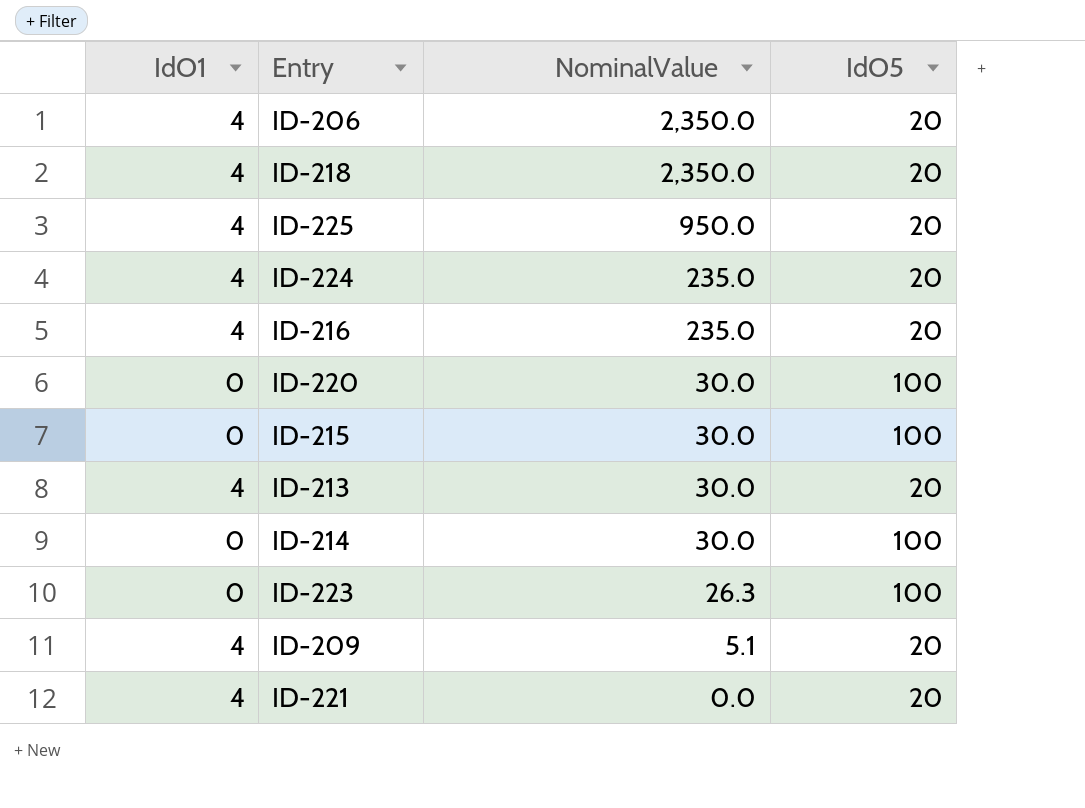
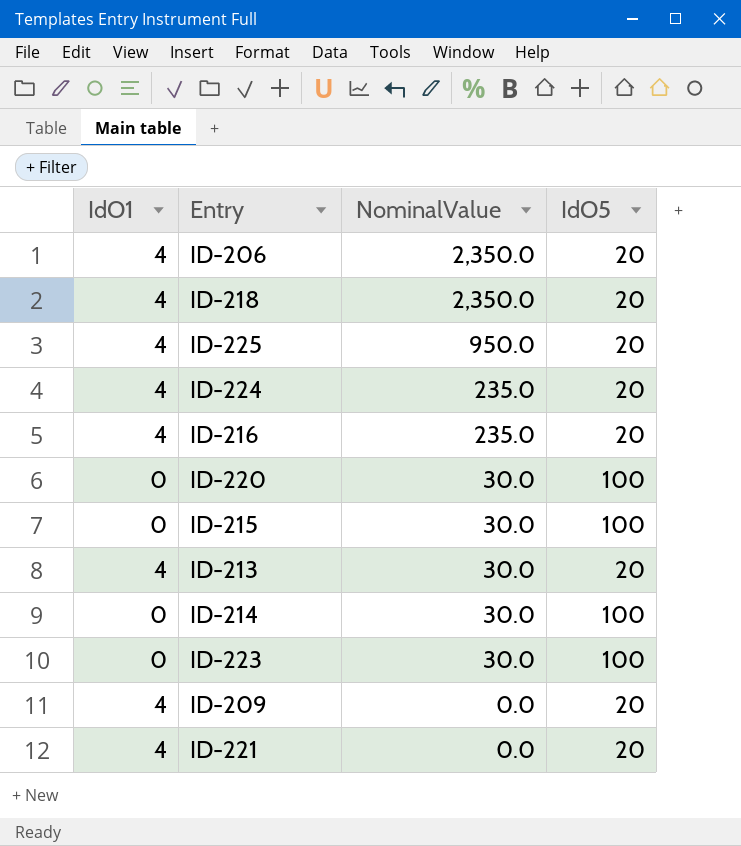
ID-223 | NominalValue: 26.3 -> 30.0
ID-209 | NominalValue: 5.1 -> 0.0

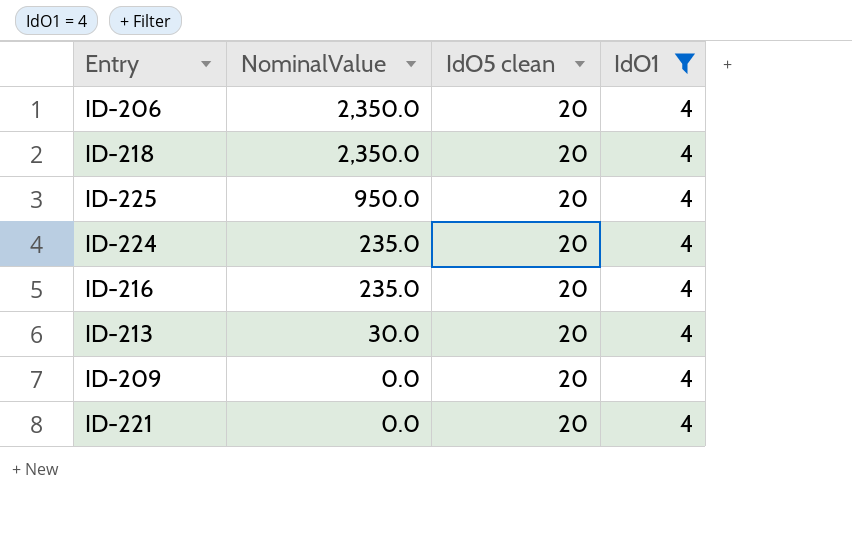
filter: none -> IdO1 = 4
column name: IdO5 -> IdO5 clean
column IdO1 | position: 1 -> 4

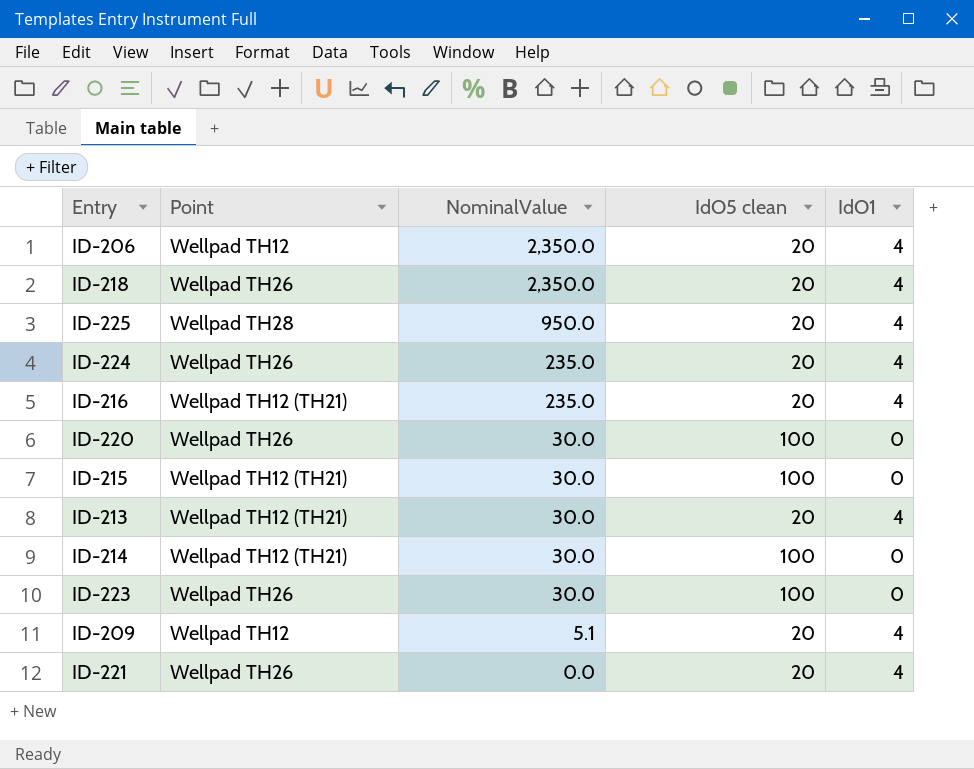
filter: IdO1 = 4 -> none
column Point | position: none -> 2
ID-209 | NominalValue: 0.0 -> 5.1

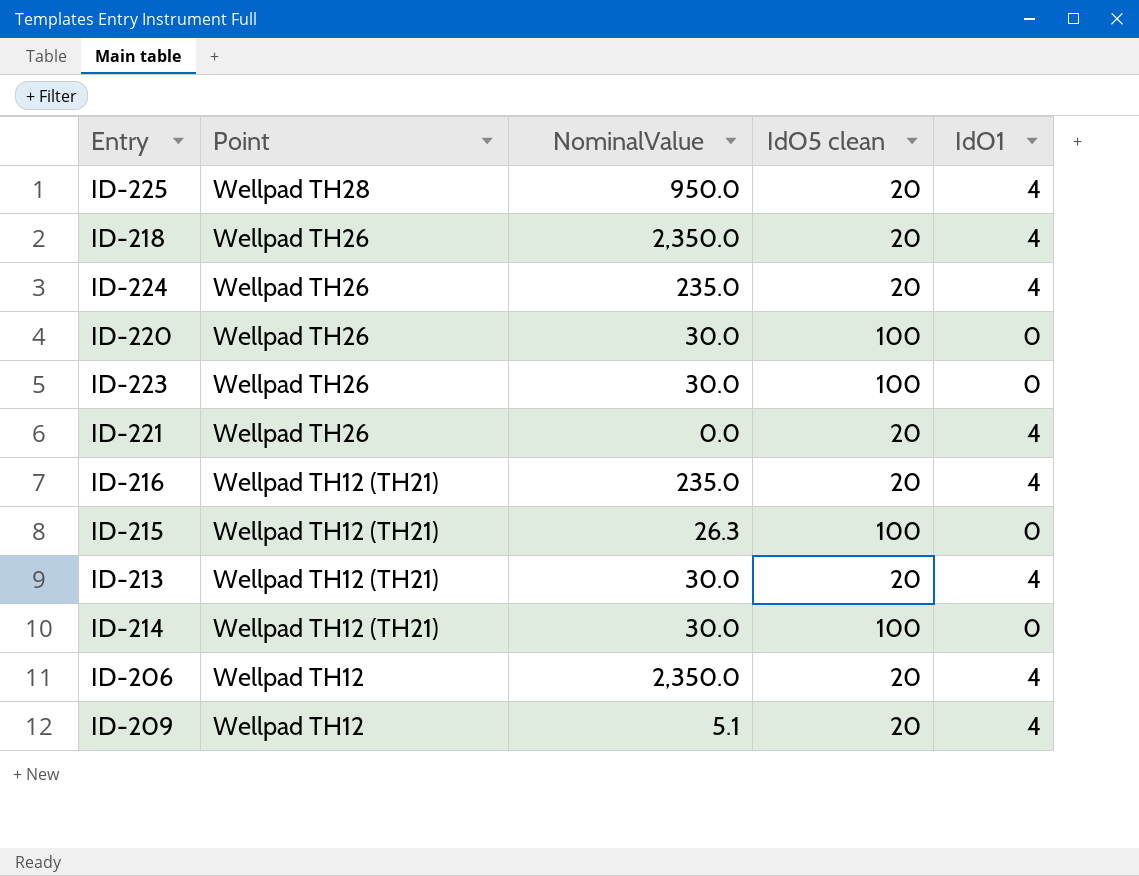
row order: NominalValue descending -> Point descending
ID-215 | NominalValue: 30.0 -> 26.3

